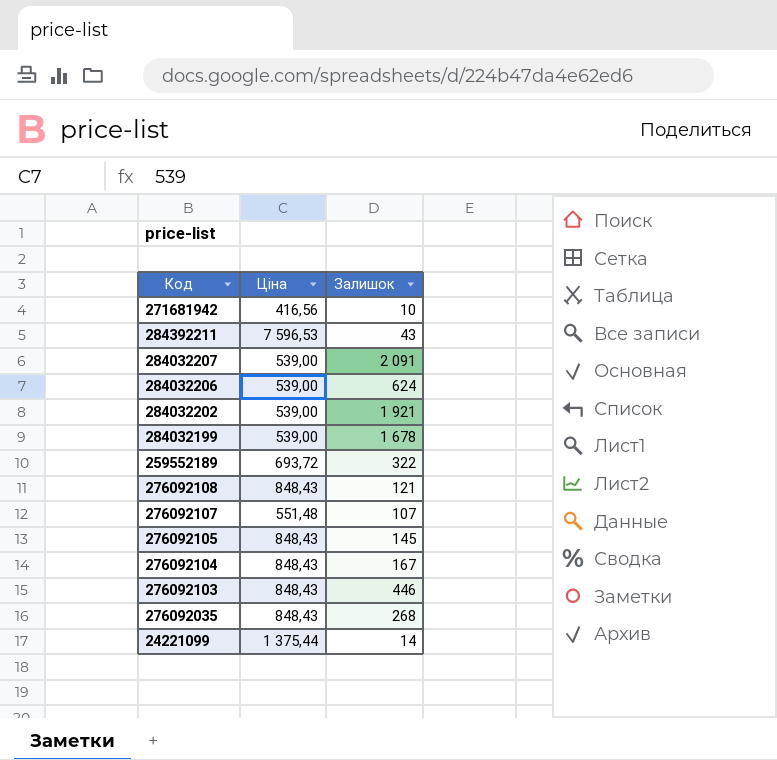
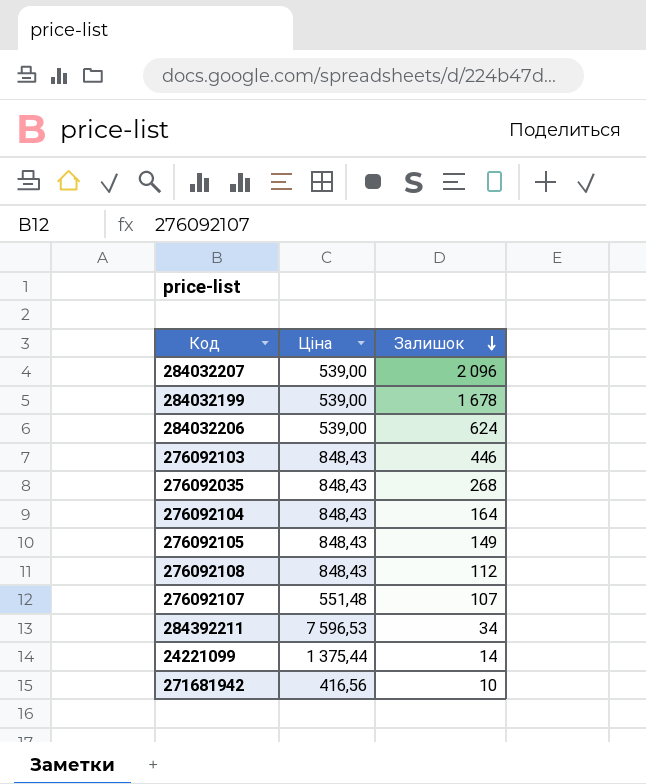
row order: none -> Залишок descending
row 284032202: 539,00 | 1 921 -> none
row 259552189: 693,72 | 322 -> none
284032207 | Залишок: 2 091 -> 2 096
276092104 | Залишок: 167 -> 164
276092105 | Залишок: 145 -> 149
276092108 | Залишок: 121 -> 112
284392211 | Залишок: 43 -> 34

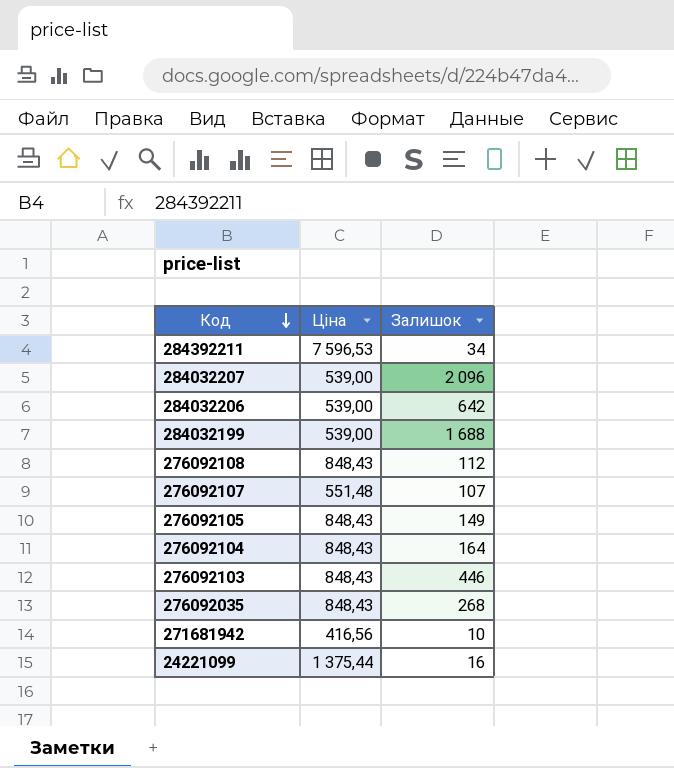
row order: Залишок descending -> Код descending
284032206 | Залишок: 624 -> 642
284032199 | Залишок: 1 678 -> 1 688
24221099 | Залишок: 14 -> 16

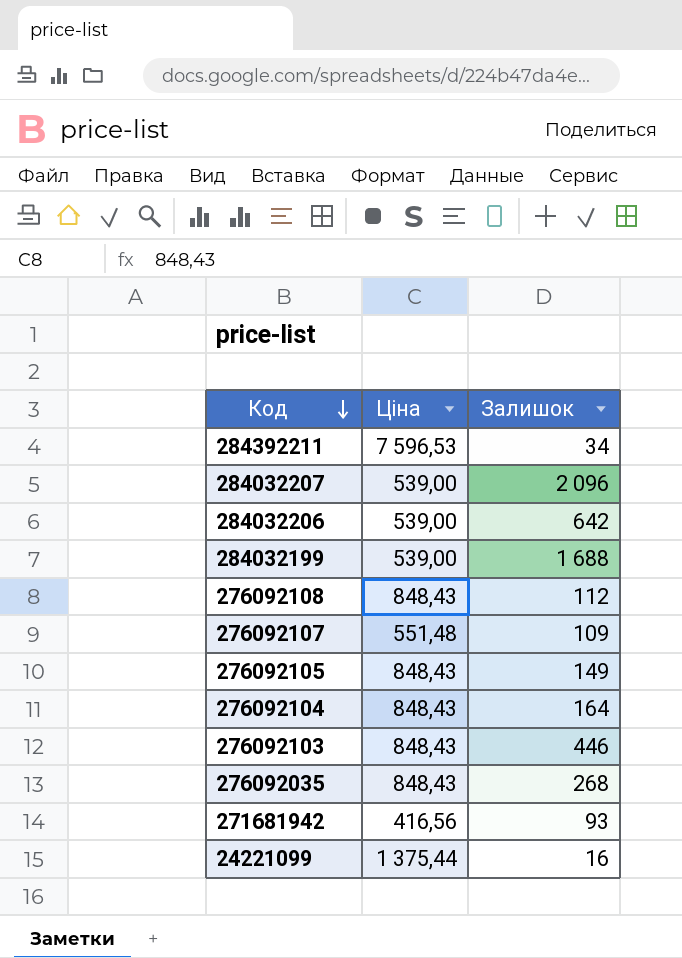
276092107 | Залишок: 107 -> 109
271681942 | Залишок: 10 -> 93

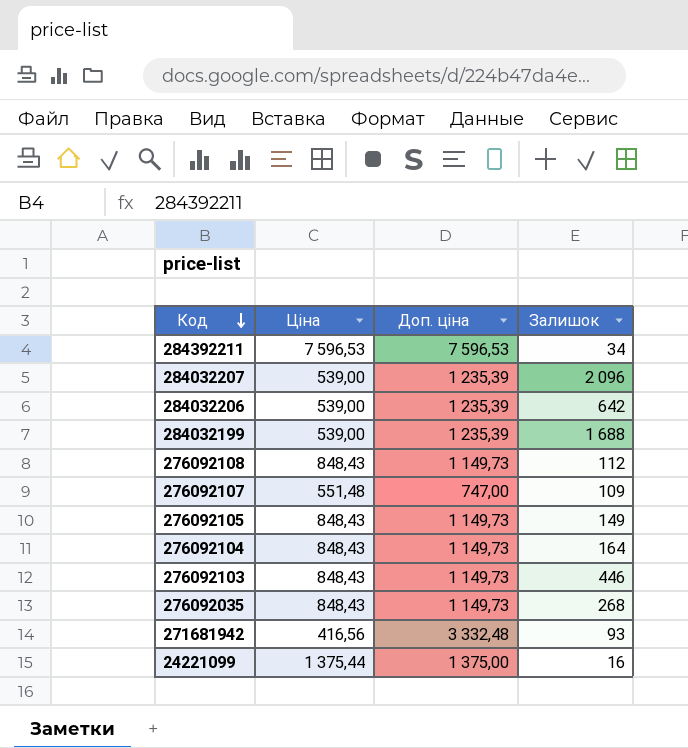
column Доп. ціна | position: none -> 3

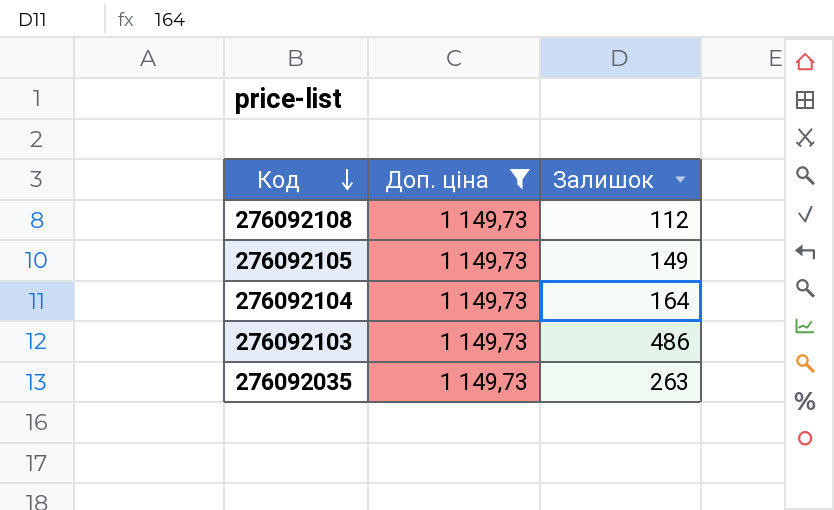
filter: none -> Доп. ціна = 1 149,73
column Ціна | position: 2 -> none
276092103 | Залишок: 446 -> 486
276092035 | Залишок: 268 -> 263

